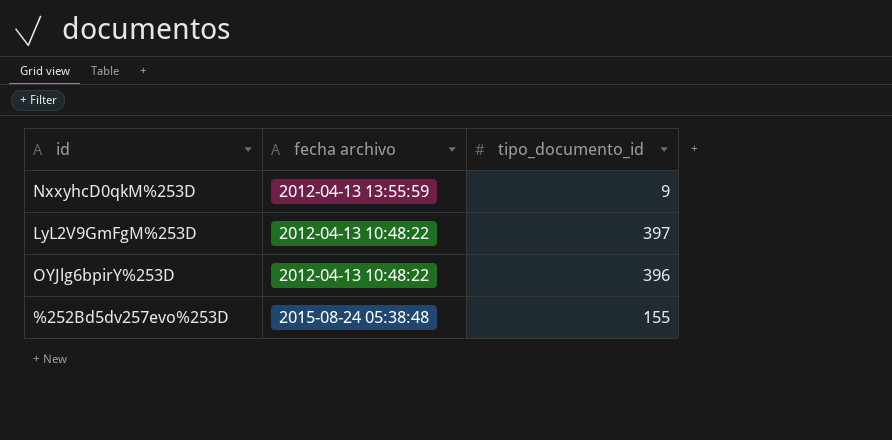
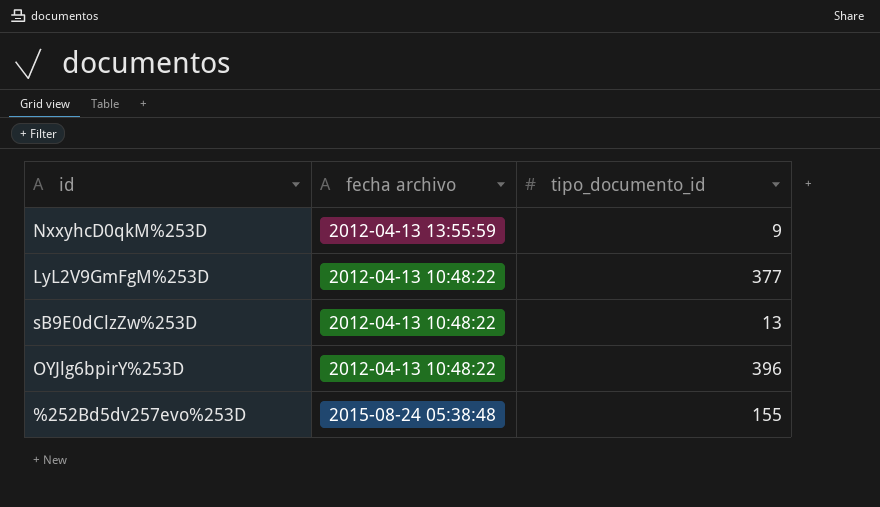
LyL2V9GmFgM%253D | tipo_documento_id: 397 -> 377
row sB9E0dClzZw%253D: none -> 2012-04-13 10:48:22 | 13

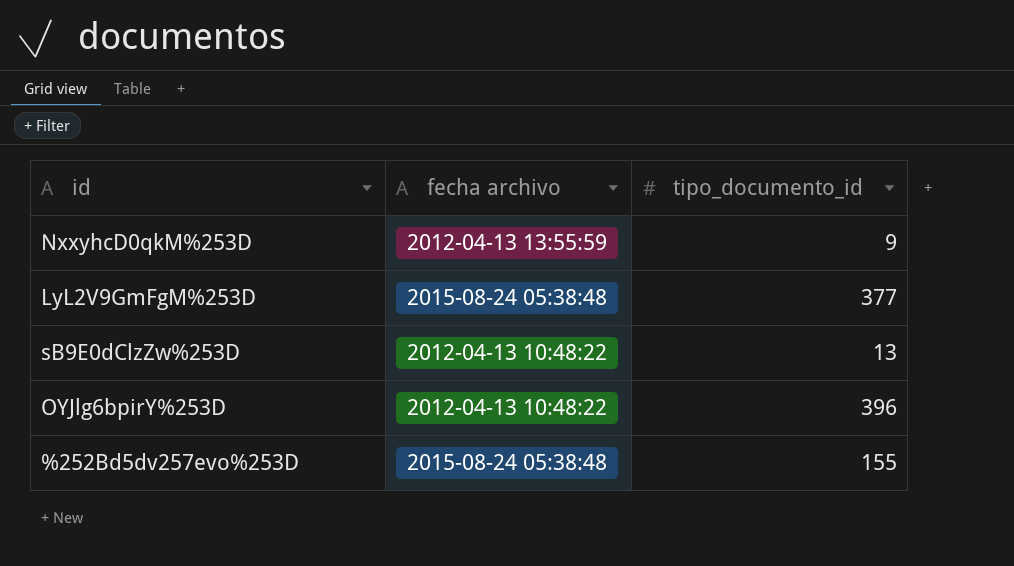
LyL2V9GmFgM%253D | fecha archivo: 2012-04-13 10:48:22 -> 2015-08-24 05:38:48

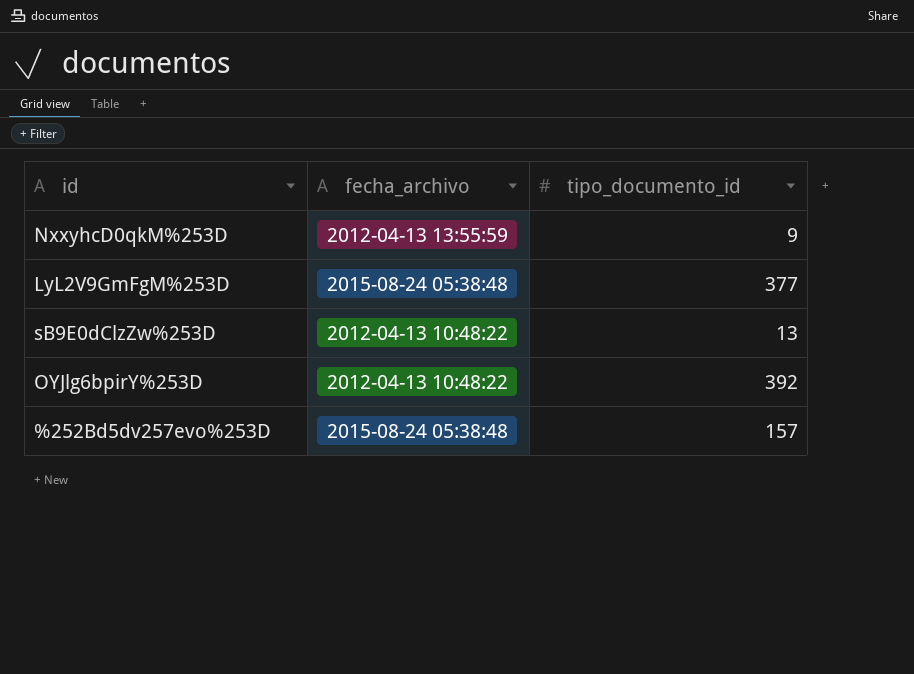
column name: fecha archivo -> fecha_archivo
OYJlg6bpirY%253D | tipo_documento_id: 396 -> 392
%252Bd5dv257evo%253D | tipo_documento_id: 155 -> 157

